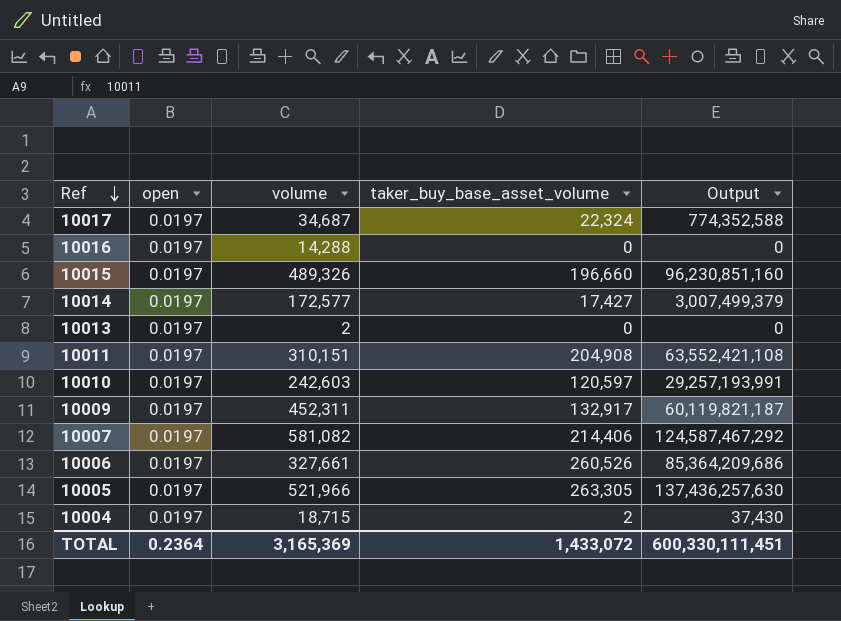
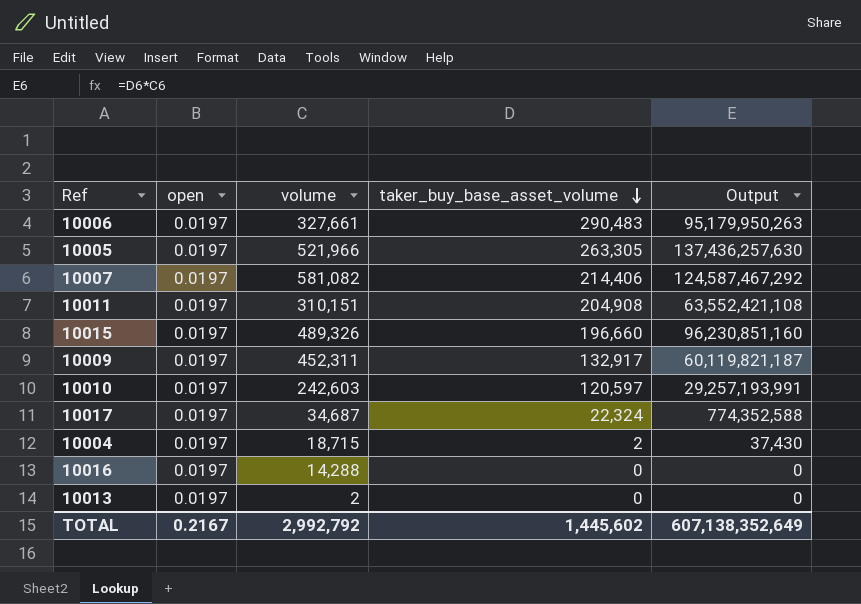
row order: Ref descending -> taker_buy_base_asset_volume descending
row 10014: 0.0197 | 172,577 | 17,427 | 3,007,499,379 -> none
10006 | taker_buy_base_asset_volume: 260,526 -> 290,483
10006 | Output: 85,364,209,686 -> 95,179,950,263
TOTAL | open: 0.2364 -> 0.2167
TOTAL | volume: 3,165,369 -> 2,992,792
TOTAL | taker_buy_base_asset_volume: 1,433,072 -> 1,445,602
TOTAL | Output: 600,330,111,451 -> 607,138,352,649

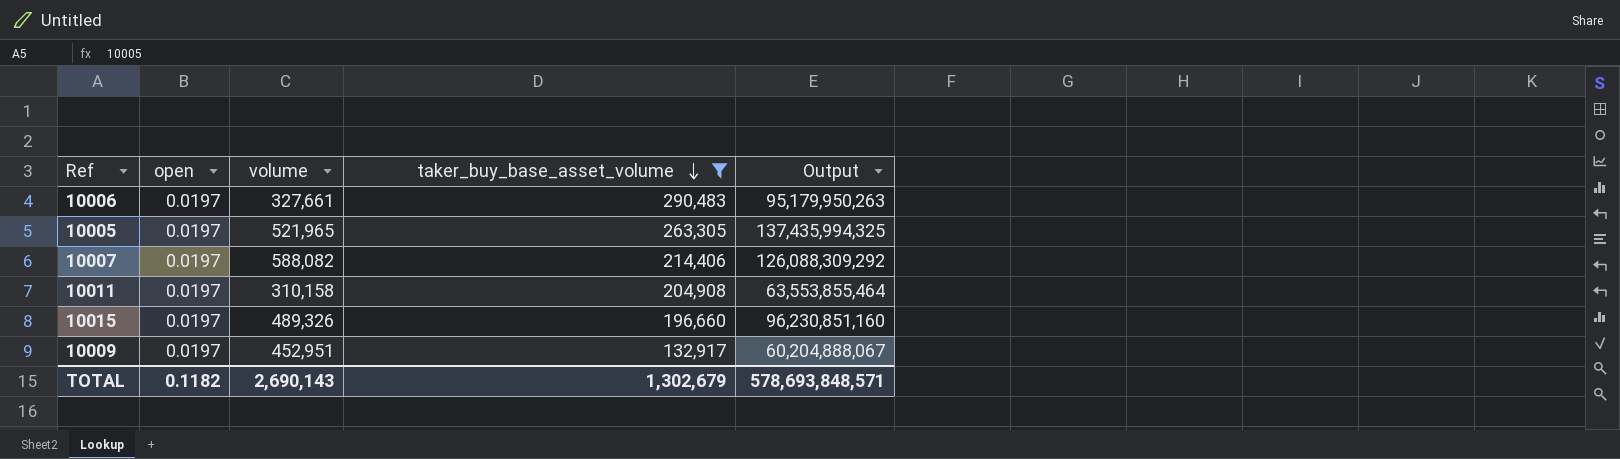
filter: none -> taker_buy_base_asset_volume >= 132,917
10005 | volume: 521,966 -> 521,965
10005 | Output: 137,436,257,630 -> 137,435,994,325
10007 | volume: 581,082 -> 588,082
10007 | Output: 124,587,467,292 -> 126,088,309,292
10011 | volume: 310,151 -> 310,158
10011 | Output: 63,552,421,108 -> 63,553,855,464
10009 | volume: 452,311 -> 452,951
10009 | Output: 60,119,821,187 -> 60,204,888,067
TOTAL | open: 0.2167 -> 0.1182
TOTAL | volume: 2,992,792 -> 2,690,143
TOTAL | taker_buy_base_asset_volume: 1,445,602 -> 1,302,679
TOTAL | Output: 607,138,352,649 -> 578,693,848,571

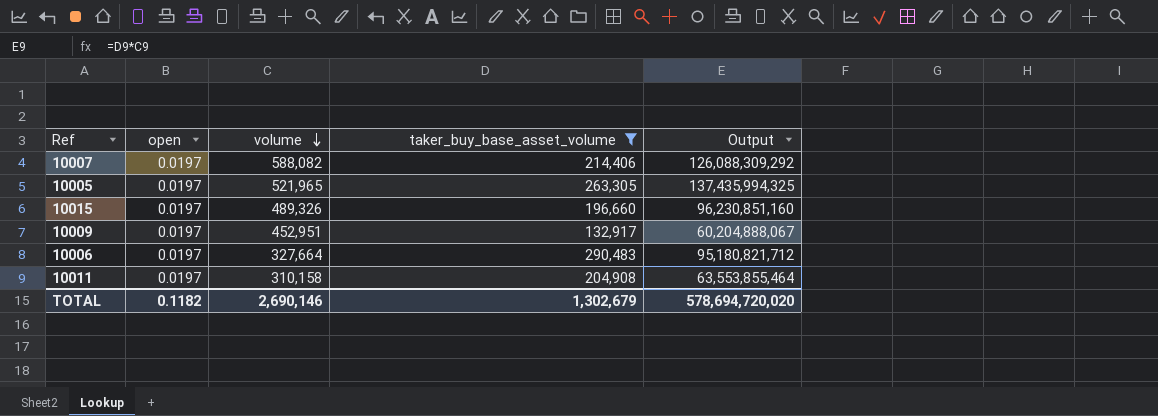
row order: taker_buy_base_asset_volume descending -> volume descending
10006 | volume: 327,661 -> 327,664
10006 | Output: 95,179,950,263 -> 95,180,821,712
TOTAL | volume: 2,690,143 -> 2,690,146
TOTAL | Output: 578,693,848,571 -> 578,694,720,020

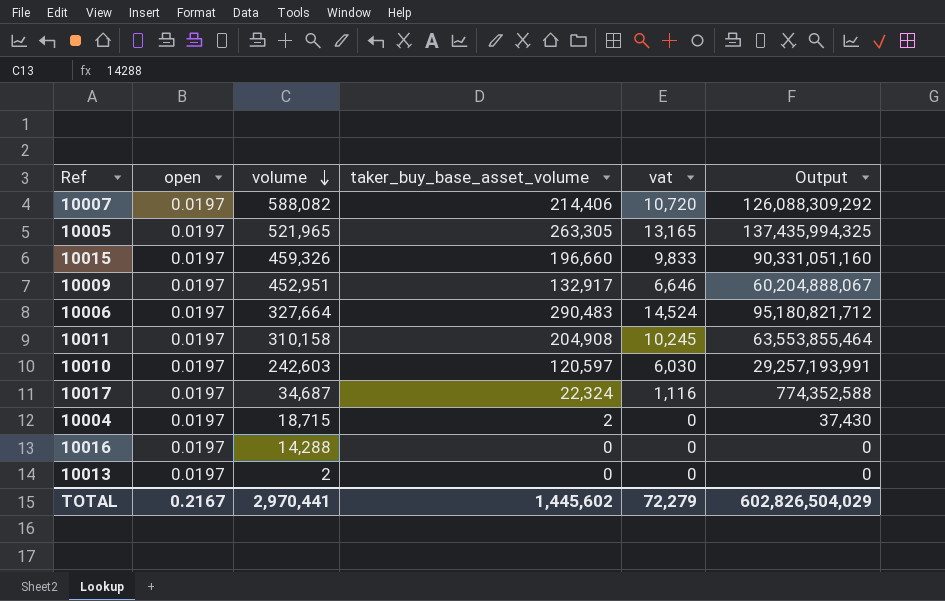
filter: taker_buy_base_asset_volume >= 132,917 -> none
column vat | formula: none -> [taker_buy_base_asset_volume] * 0.05
10015 | volume: 489,326 -> 459,326
10015 | Output: 96,230,851,160 -> 90,331,051,160
TOTAL | open: 0.1182 -> 0.2167
TOTAL | volume: 2,690,146 -> 2,970,441
TOTAL | taker_buy_base_asset_volume: 1,302,679 -> 1,445,602
TOTAL | Output: 578,694,720,020 -> 602,826,504,029

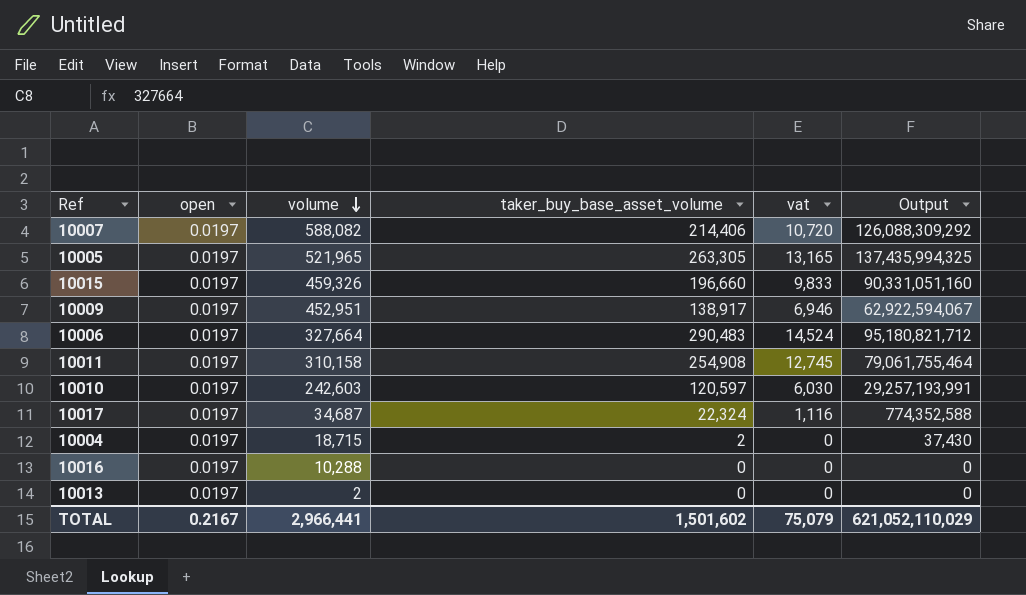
10009 | taker_buy_base_asset_volume: 132,917 -> 138,917
10009 | vat: 6,646 -> 6,946
10009 | Output: 60,204,888,067 -> 62,922,594,067
10011 | taker_buy_base_asset_volume: 204,908 -> 254,908
10011 | vat: 10,245 -> 12,745
10011 | Output: 63,553,855,464 -> 79,061,755,464
10016 | volume: 14,288 -> 10,288
TOTAL | volume: 2,970,441 -> 2,966,441
TOTAL | taker_buy_base_asset_volume: 1,445,602 -> 1,501,602
TOTAL | vat: 72,279 -> 75,079
TOTAL | Output: 602,826,504,029 -> 621,052,110,029

